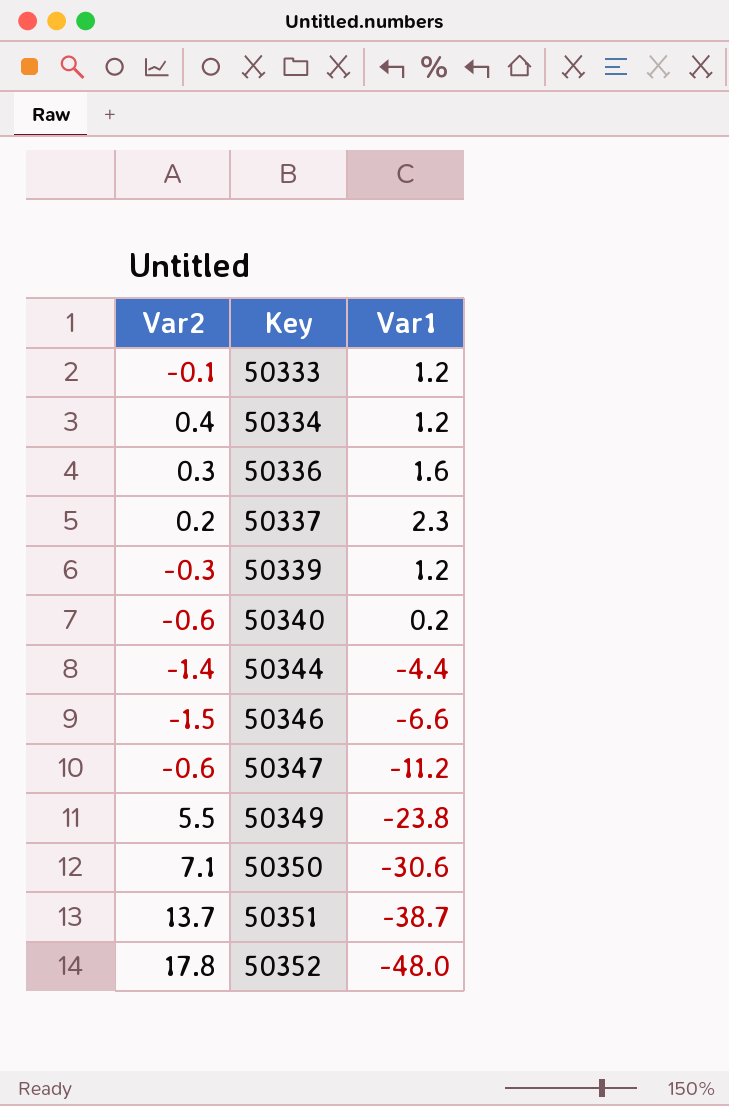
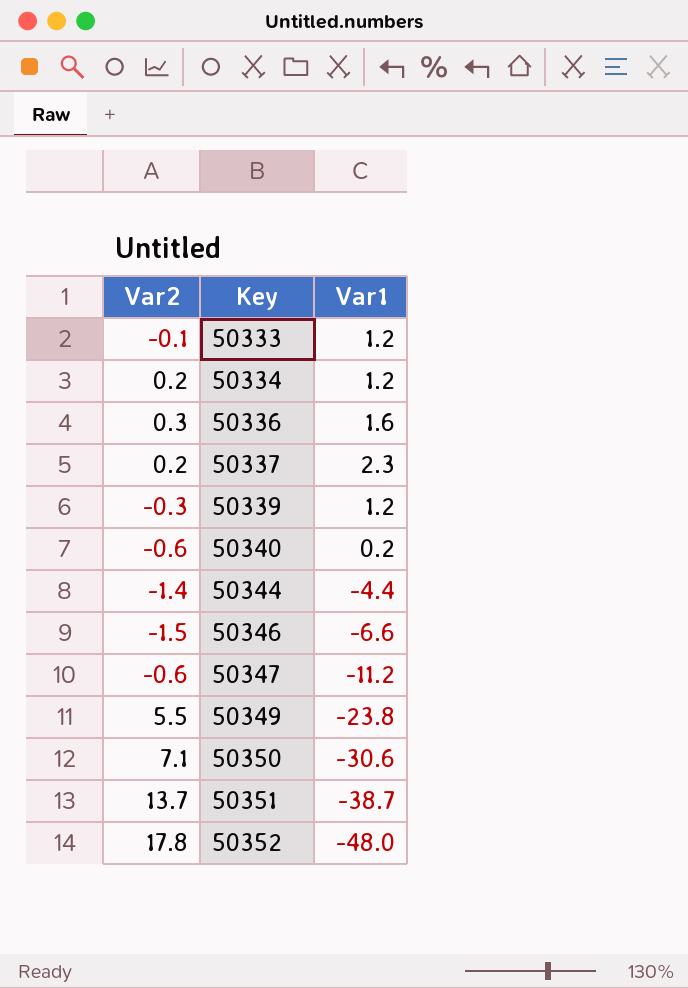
50334 | Var2: 0.4 -> 0.2

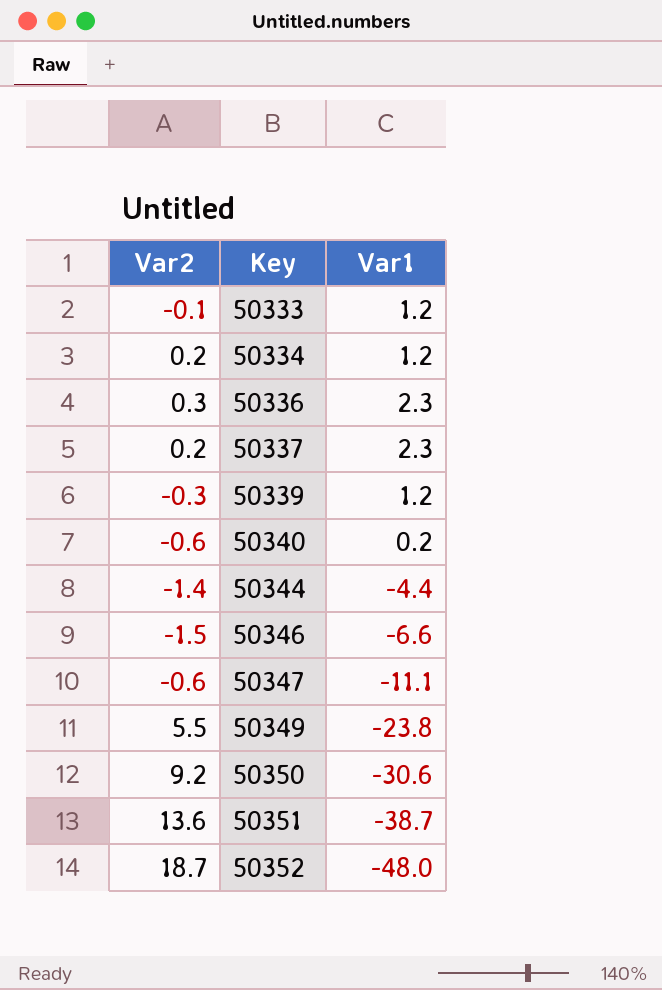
50336 | Var1: 1.6 -> 2.3
50347 | Var1: -11.2 -> -11.1
50350 | Var2: 7.1 -> 9.2
50351 | Var2: 13.7 -> 13.6
50352 | Var2: 17.8 -> 18.7

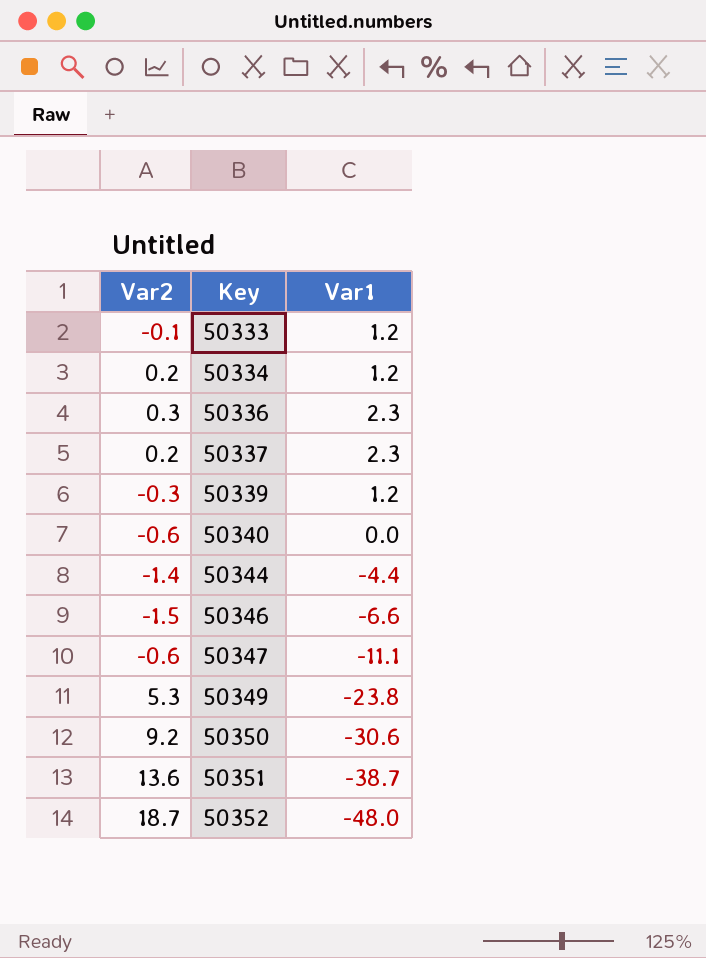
50340 | Var1: 0.2 -> 0.0
50349 | Var2: 5.5 -> 5.3

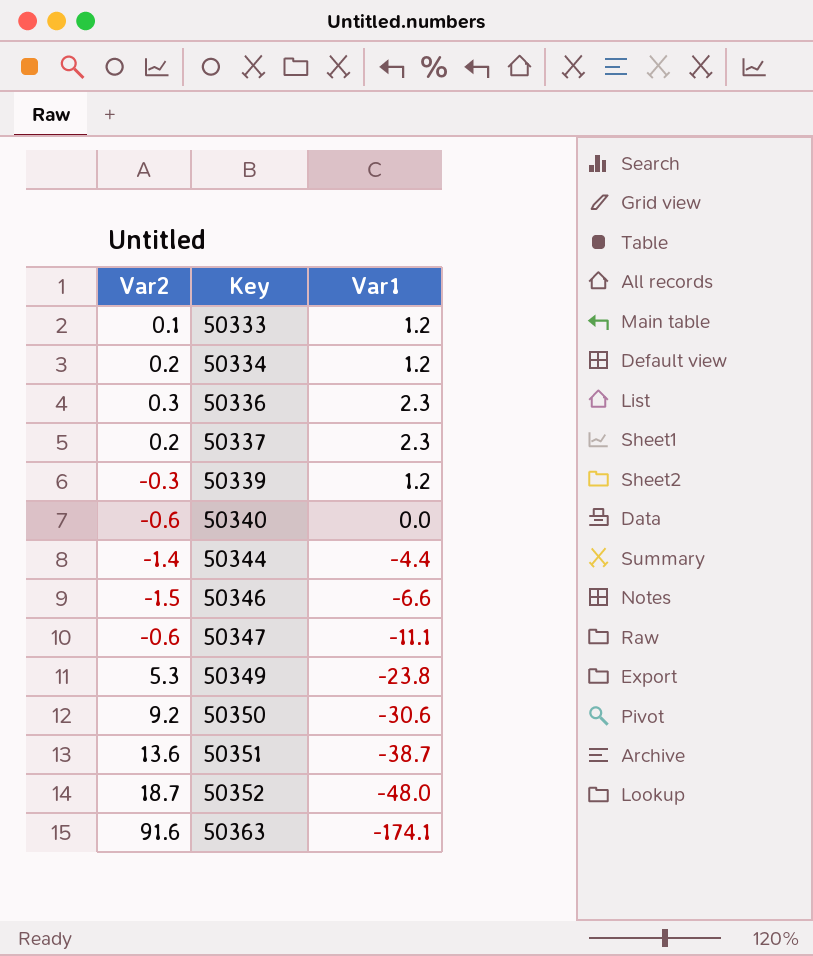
50333 | Var2: -0.1 -> 0.1
row 50363: none -> 91.6 | -174.1

